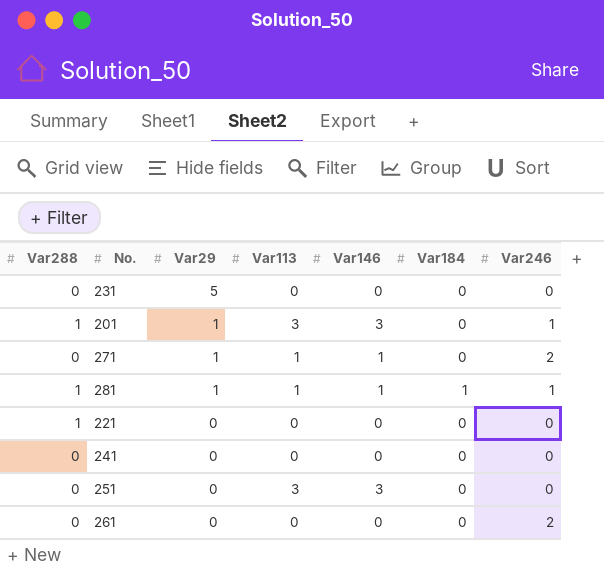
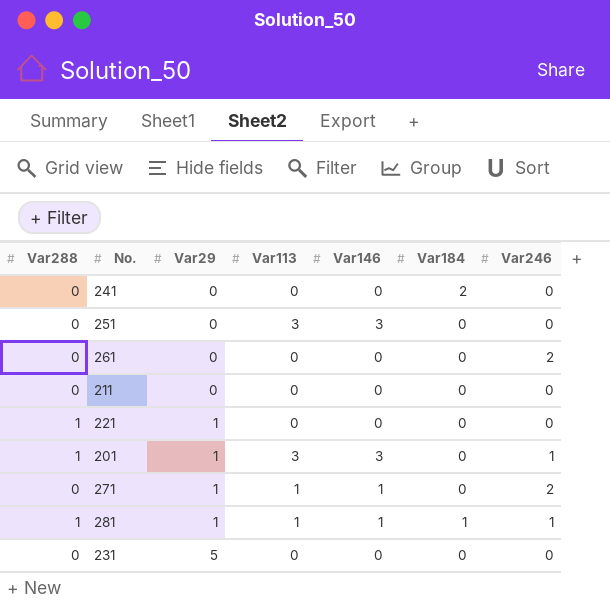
row order: Var29 descending -> Var29 ascending
241 | Var184: 0 -> 2
row 211: none -> 0 | 0 | 0 | 0 | 0 | 0
221 | Var29: 0 -> 1

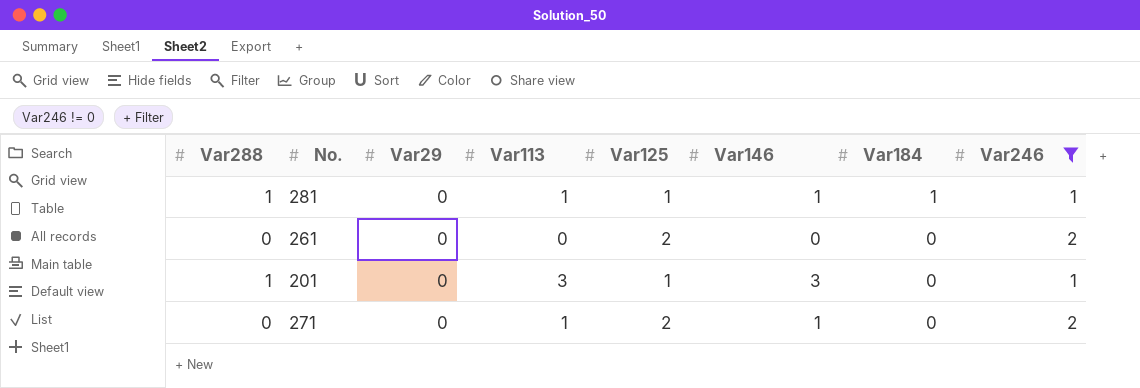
filter: none -> Var246 != 0
row order: Var29 ascending -> Var184 descending
column Var125 | position: none -> 5
281 | Var29: 1 -> 0
201 | Var29: 1 -> 0
271 | Var29: 1 -> 0

